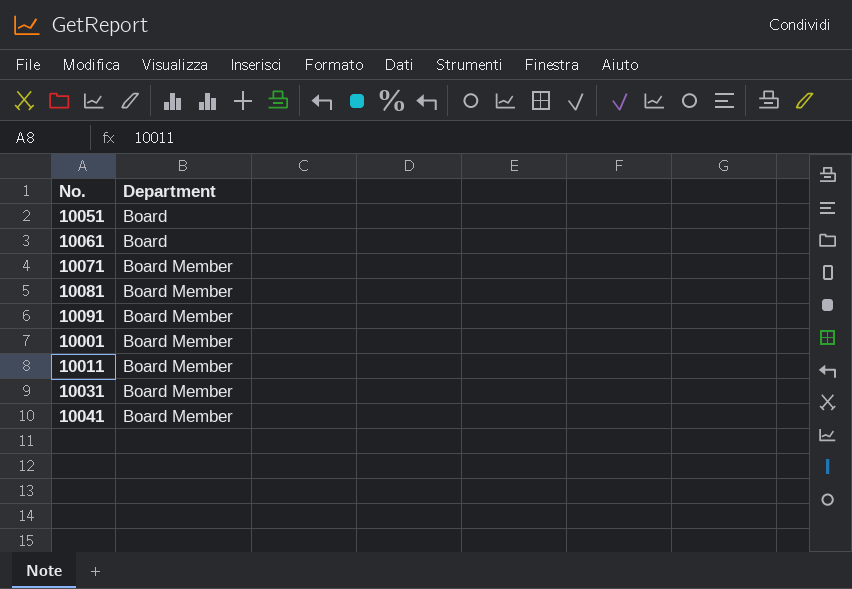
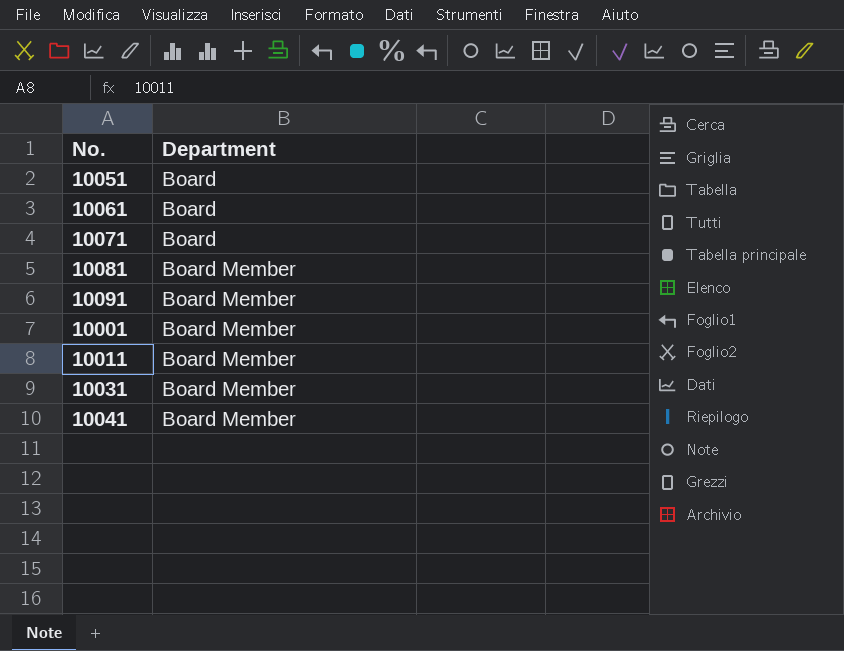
10071 | Department: Board Member -> Board

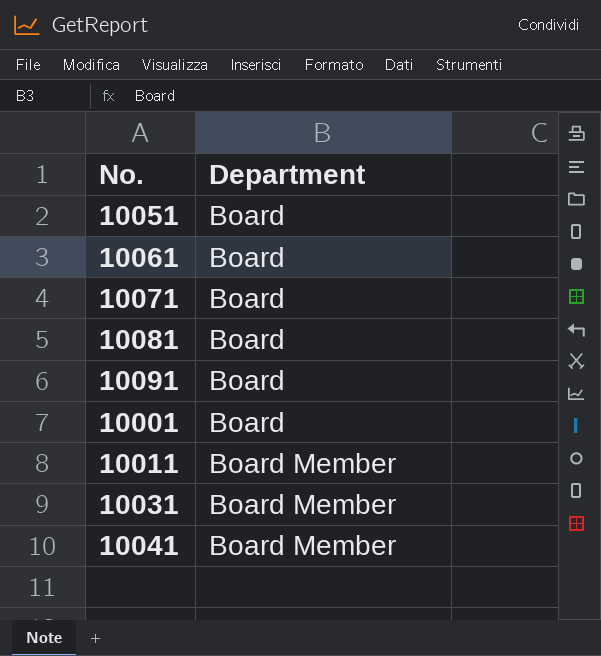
10081 | Department: Board Member -> Board
10091 | Department: Board Member -> Board
10001 | Department: Board Member -> Board

